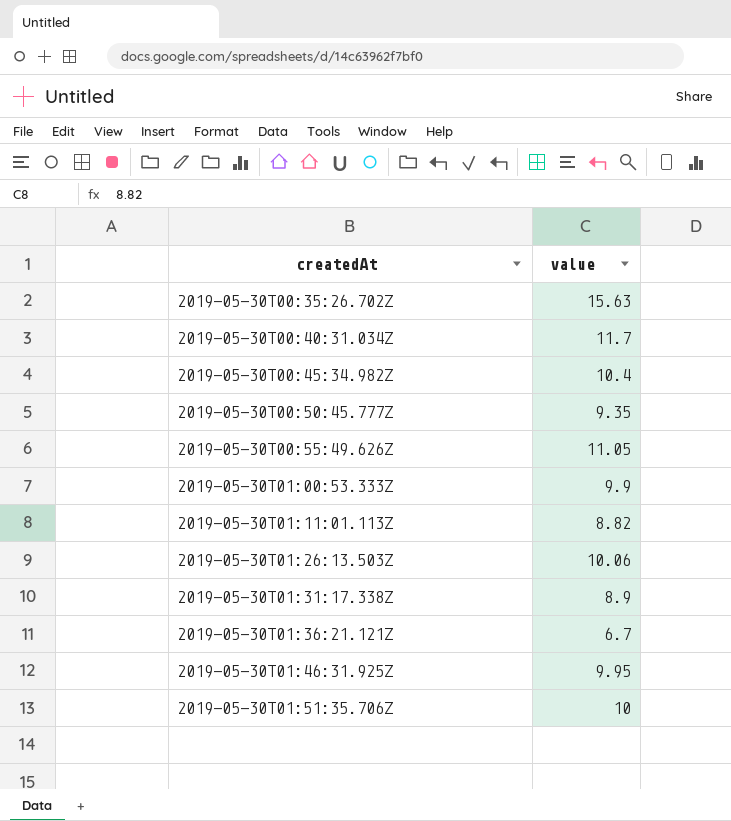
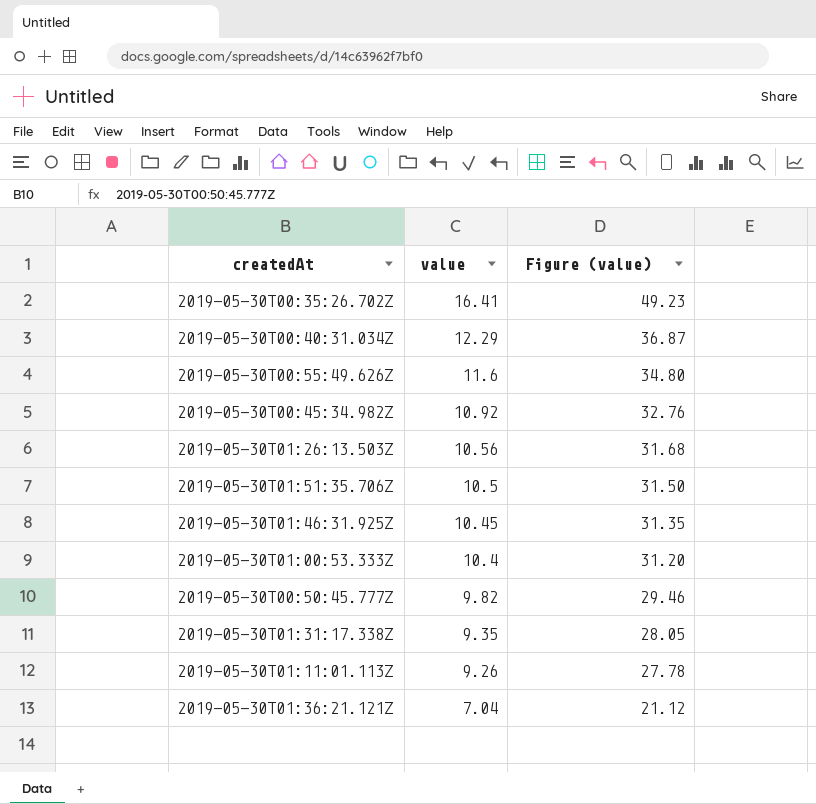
row order: createdAt ascending -> value descending
column Figure (value) | formula: none -> [value] * 3
2019-05-30T00:35:26.702Z | value: 15.63 -> 16.41
2019-05-30T00:40:31.034Z | value: 11.7 -> 12.29
2019-05-30T00:55:49.626Z | value: 11.05 -> 11.6
2019-05-30T00:45:34.982Z | value: 10.4 -> 10.92
2019-05-30T01:26:13.503Z | value: 10.06 -> 10.56
2019-05-30T01:51:35.706Z | value: 10 -> 10.5
2019-05-30T01:46:31.925Z | value: 9.95 -> 10.45
2019-05-30T01:00:53.333Z | value: 9.9 -> 10.4
2019-05-30T00:50:45.777Z | value: 9.35 -> 9.82
2019-05-30T01:31:17.338Z | value: 8.9 -> 9.35
2019-05-30T01:11:01.113Z | value: 8.82 -> 9.26
2019-05-30T01:36:21.121Z | value: 6.7 -> 7.04

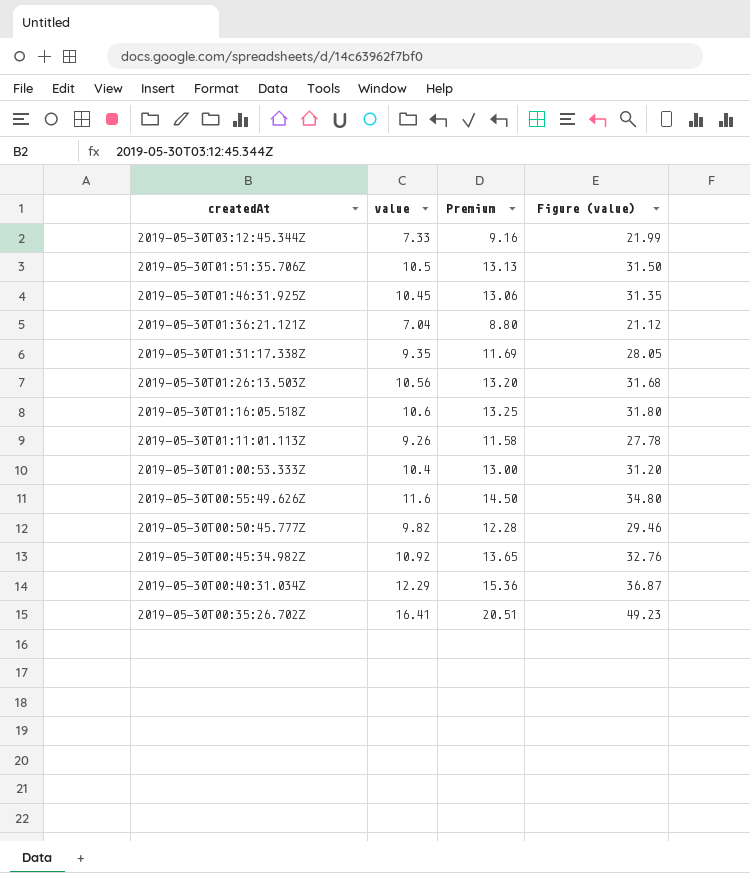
row order: value descending -> createdAt descending
column Premium | formula: none -> [value] * 1.25
row 2019-05-30T03:12:45.344Z: none -> 7.33 | 9.16 | 21.99
row 2019-05-30T01:16:05.518Z: none -> 10.6 | 13.25 | 31.80

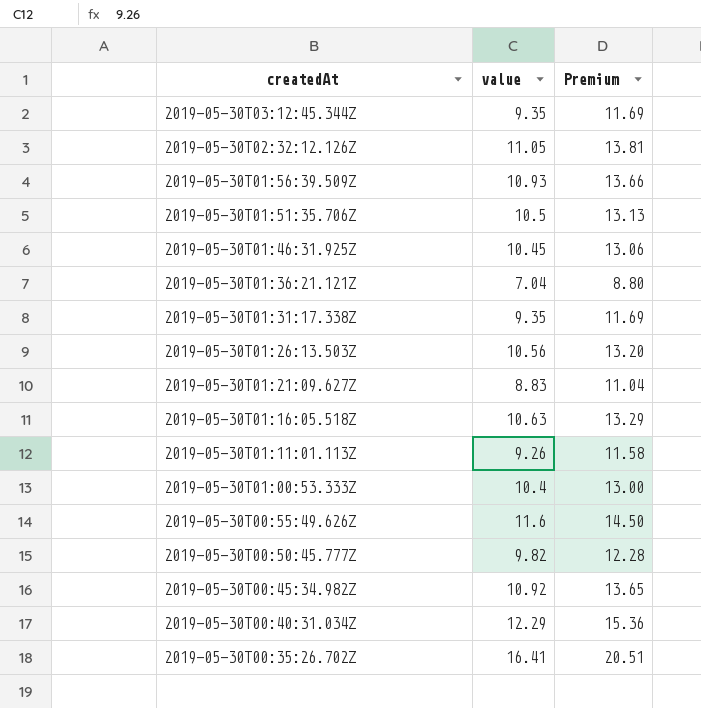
column Figure (value) | formula: [value] * 3 -> none
2019-05-30T03:12:45.344Z | value: 7.33 -> 9.35
2019-05-30T03:12:45.344Z | Premium: 9.16 -> 11.69
row 2019-05-30T02:32:12.126Z: none -> 11.05 | 13.81
row 2019-05-30T01:56:39.509Z: none -> 10.93 | 13.66
row 2019-05-30T01:21:09.627Z: none -> 8.83 | 11.04
2019-05-30T01:16:05.518Z | value: 10.6 -> 10.63
2019-05-30T01:16:05.518Z | Premium: 13.25 -> 13.29

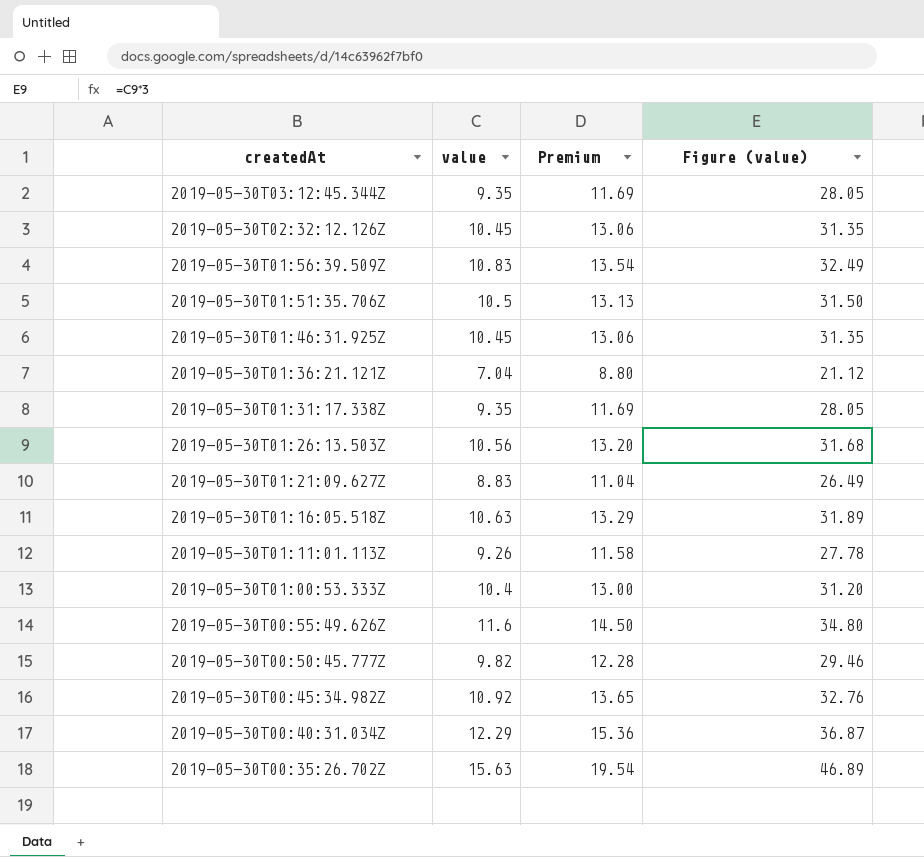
column Figure (value) | formula: none -> [value] * 3
2019-05-30T02:32:12.126Z | value: 11.05 -> 10.45
2019-05-30T02:32:12.126Z | Premium: 13.81 -> 13.06
2019-05-30T01:56:39.509Z | value: 10.93 -> 10.83
2019-05-30T01:56:39.509Z | Premium: 13.66 -> 13.54
2019-05-30T00:35:26.702Z | value: 16.41 -> 15.63
2019-05-30T00:35:26.702Z | Premium: 20.51 -> 19.54

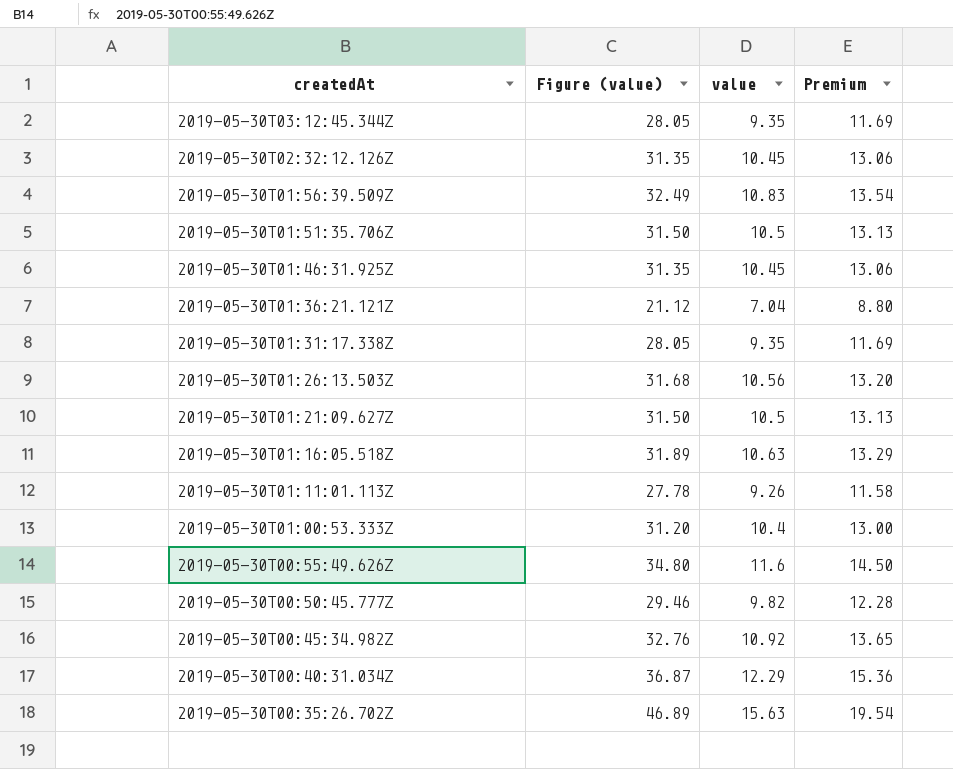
column Figure (value) | position: 4 -> 2
2019-05-30T01:21:09.627Z | Figure (value): 26.49 -> 31.50
2019-05-30T01:21:09.627Z | value: 8.83 -> 10.5
2019-05-30T01:21:09.627Z | Premium: 11.04 -> 13.13

